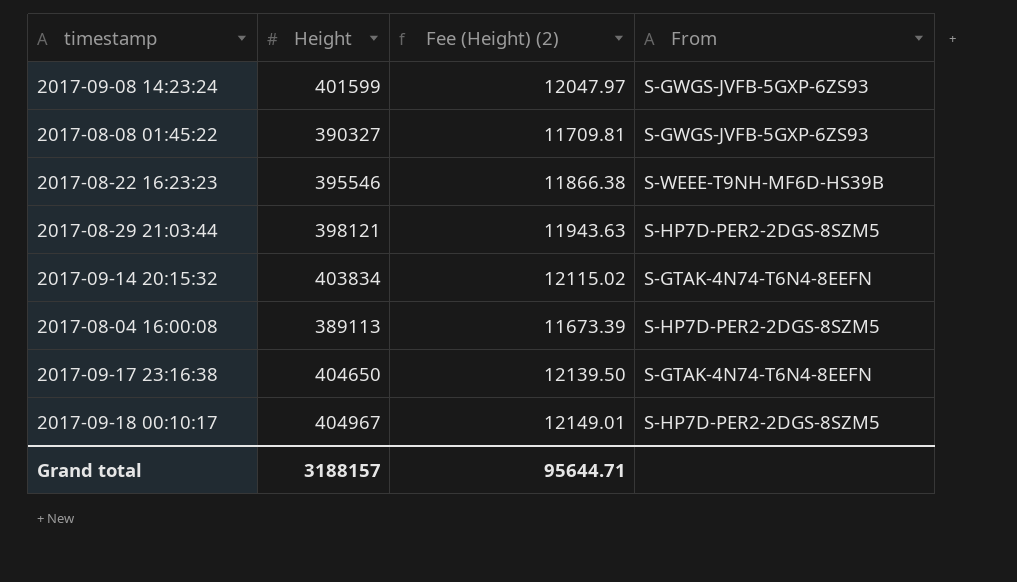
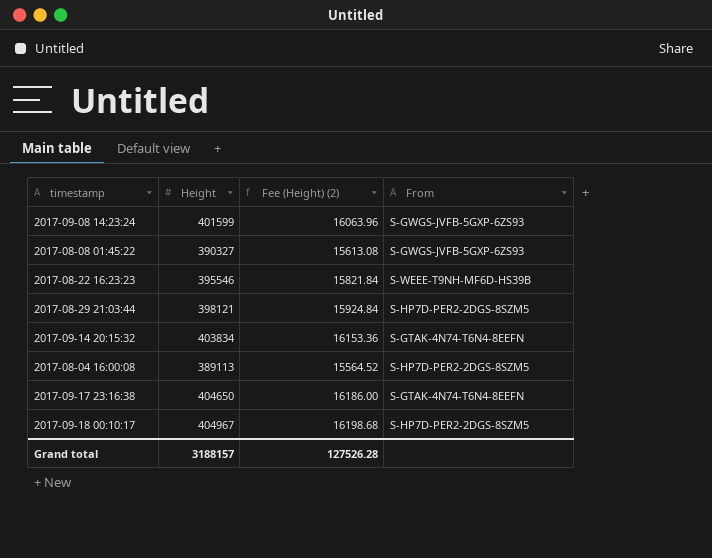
column Fee (Height) (2) | formula: [Height] * 0.03 -> [Height] * 0.04
Grand total | Fee (Height) (2): 95644.71 -> 127526.28

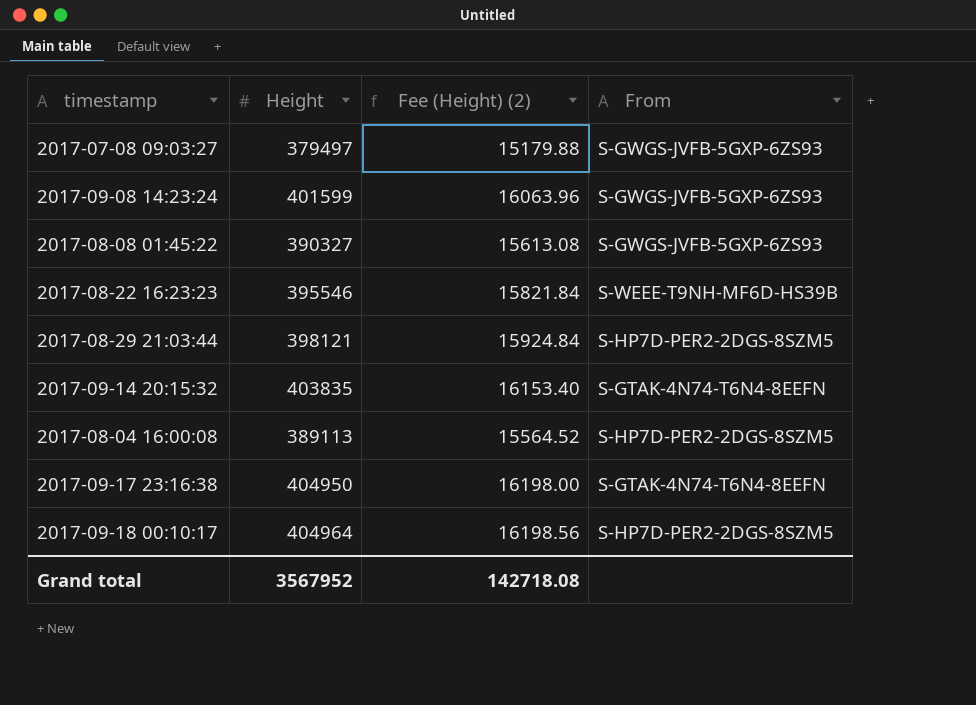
row 2017-07-08 09:03:27: none -> 379497 | 15179.88 | S-GWGS-JVFB-5GXP-6ZS93
2017-09-14 20:15:32 | Height: 403834 -> 403835
2017-09-14 20:15:32 | Fee (Height) (2): 16153.36 -> 16153.40
2017-09-17 23:16:38 | Height: 404650 -> 404950
2017-09-17 23:16:38 | Fee (Height) (2): 16186.00 -> 16198.00
2017-09-18 00:10:17 | Height: 404967 -> 404964
2017-09-18 00:10:17 | Fee (Height) (2): 16198.68 -> 16198.56
Grand total | Height: 3188157 -> 3567952
Grand total | Fee (Height) (2): 127526.28 -> 142718.08

